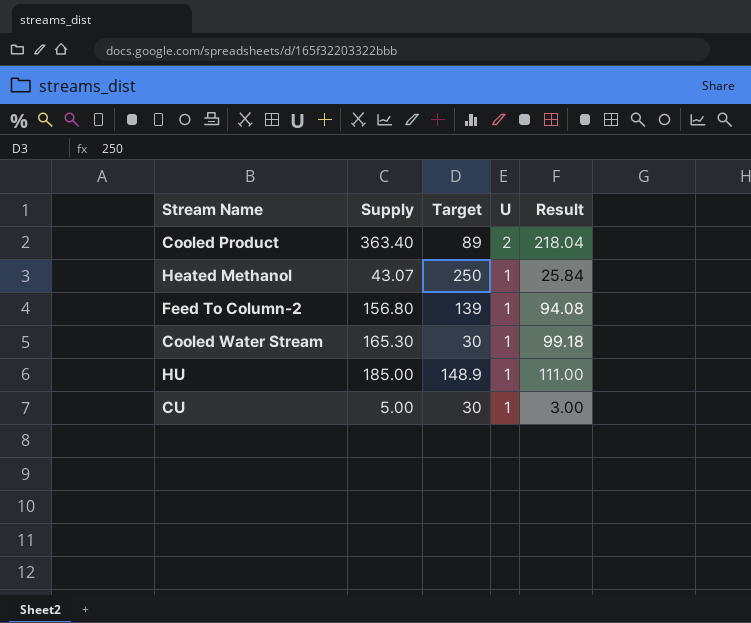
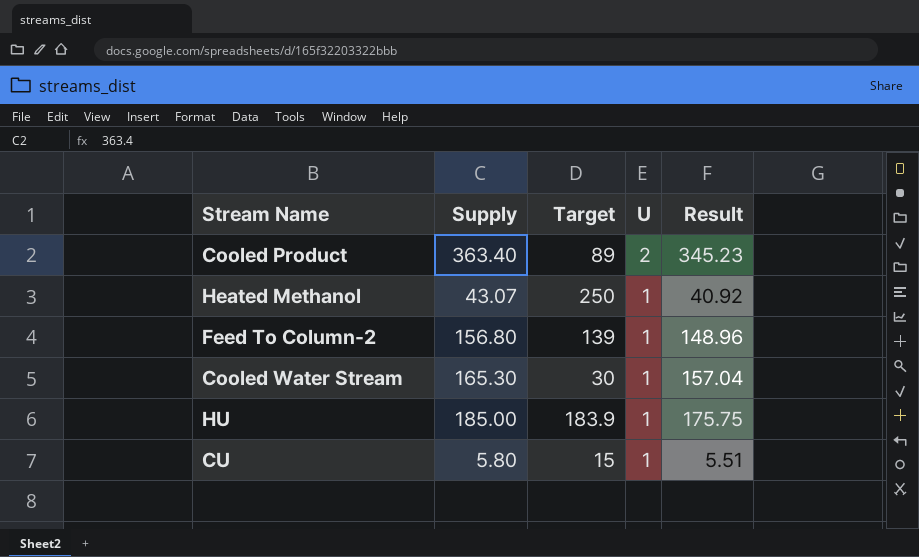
column Result | formula: [Supply] * 0.6 -> [Supply] * 0.95
HU | Target: 148.9 -> 183.9
CU | Supply: 5.00 -> 5.80
CU | Target: 30 -> 15

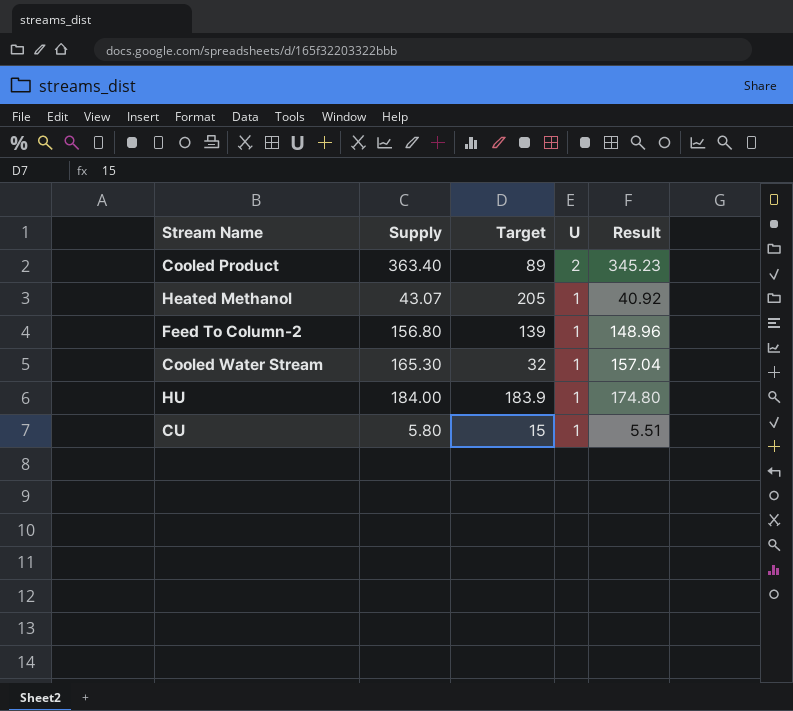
Heated Methanol | Target: 250 -> 205
Cooled Water Stream | Target: 30 -> 32
HU | Supply: 185.00 -> 184.00
HU | Result: 175.75 -> 174.80

